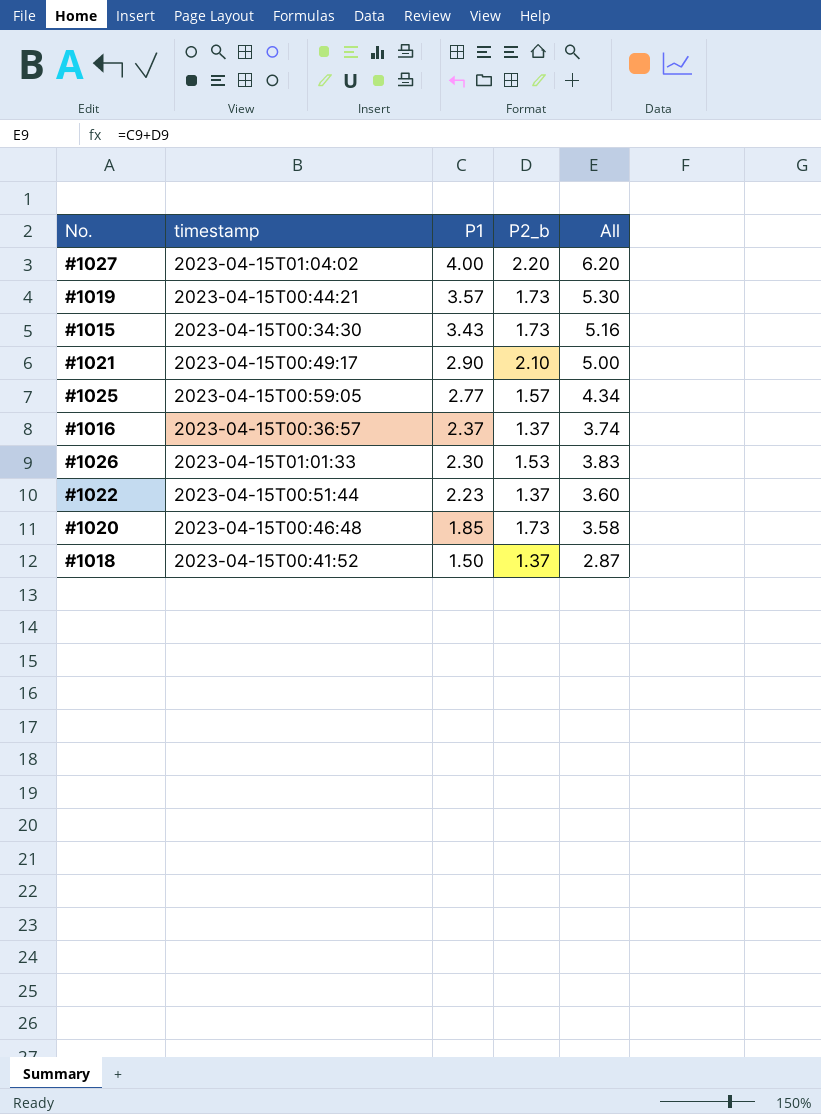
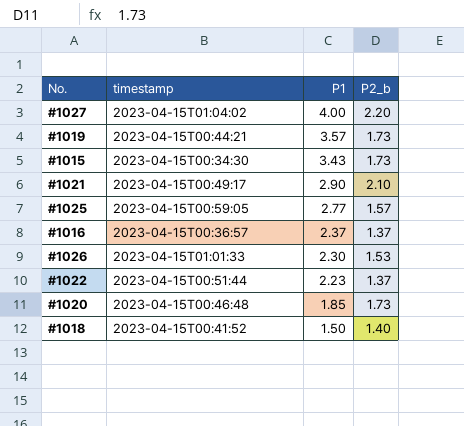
column All | formula: [P1] + [P2_b] -> none
#1018 | P2_b: 1.37 -> 1.40

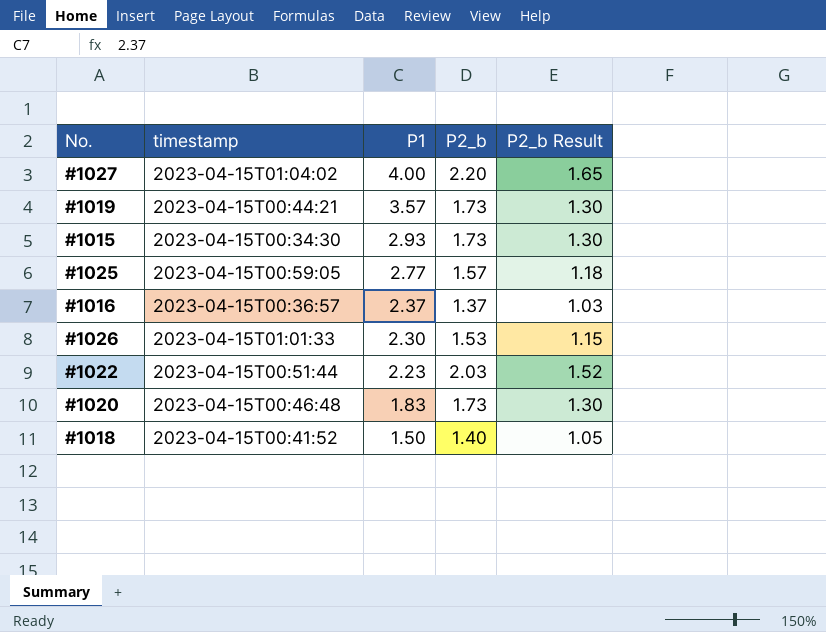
column P2_b Result | formula: none -> [P2_b] * 0.75
row #1021: 2023-04-15T00:49:17 | 2.90 | 2.10 -> none
#1015 | P1: 3.43 -> 2.93
#1022 | P2_b: 1.37 -> 2.03
#1020 | P1: 1.85 -> 1.83

